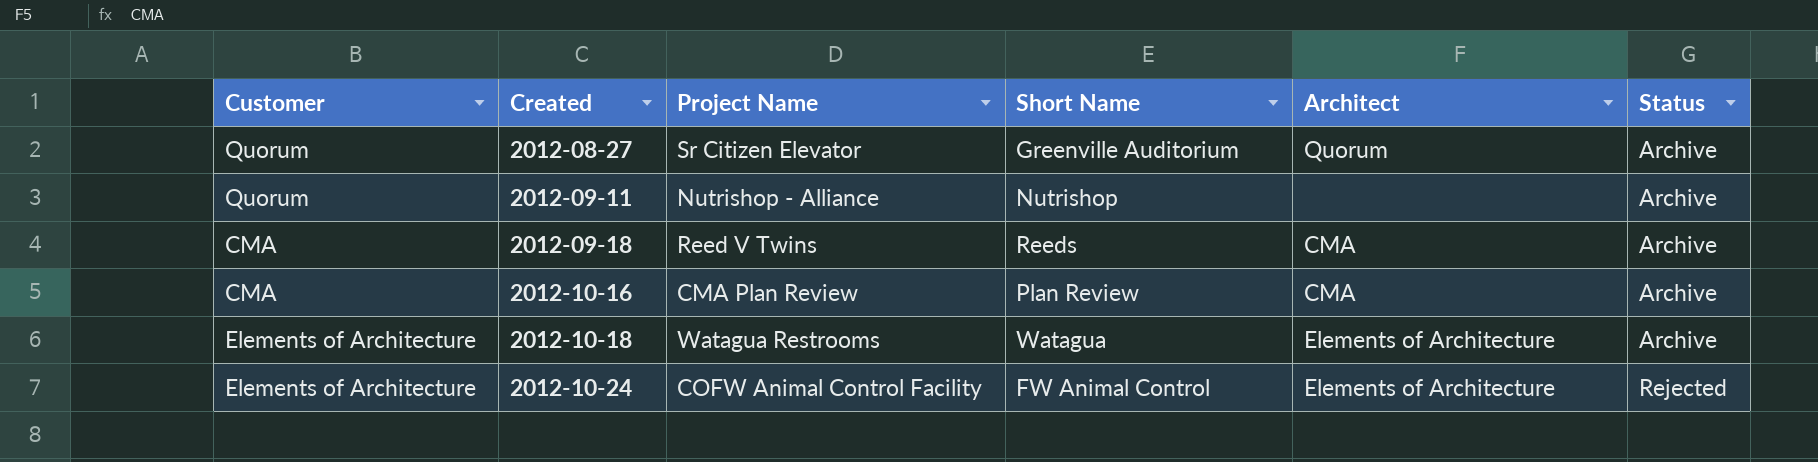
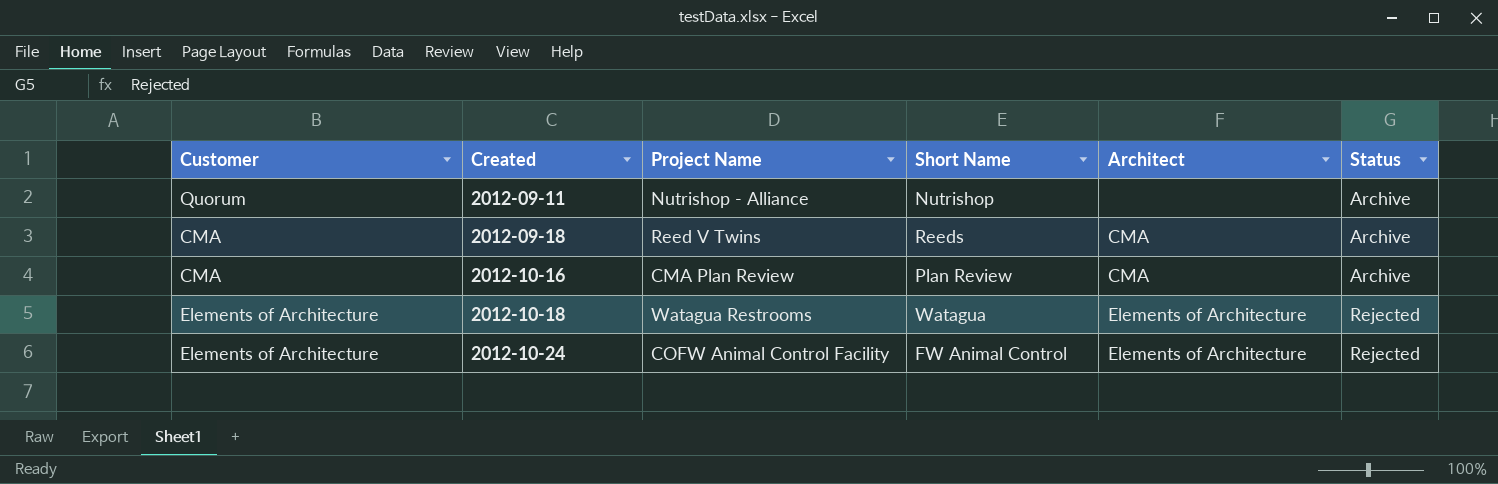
row 2012-08-27: Quorum | Sr Citizen Elevator | Greenville Auditorium | Quorum | Archive -> none
2012-10-18 | Status: Archive -> Rejected

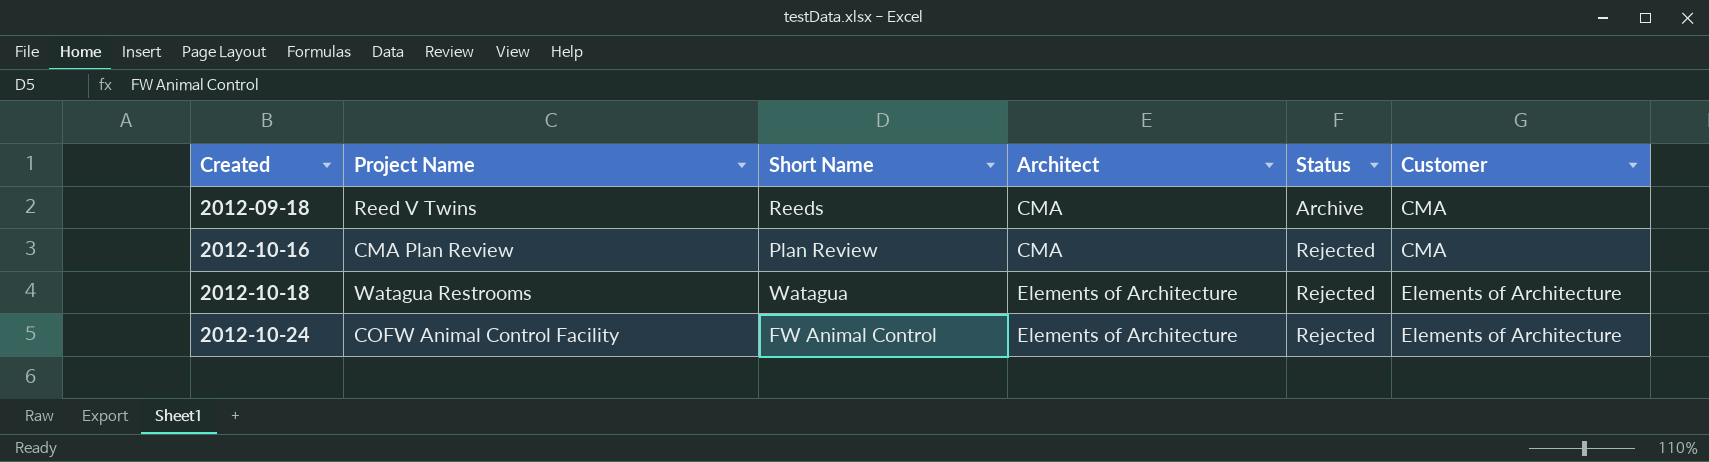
column Customer | position: 1 -> 6
row 2012-09-11: Quorum | Nutrishop - Alliance | Nutrishop | none | Archive -> none
2012-10-16 | Status: Archive -> Rejected

